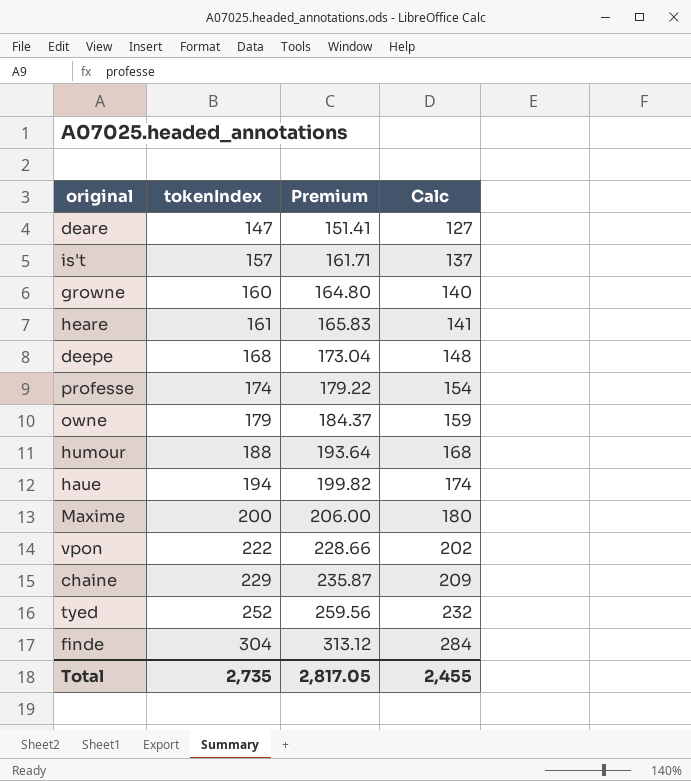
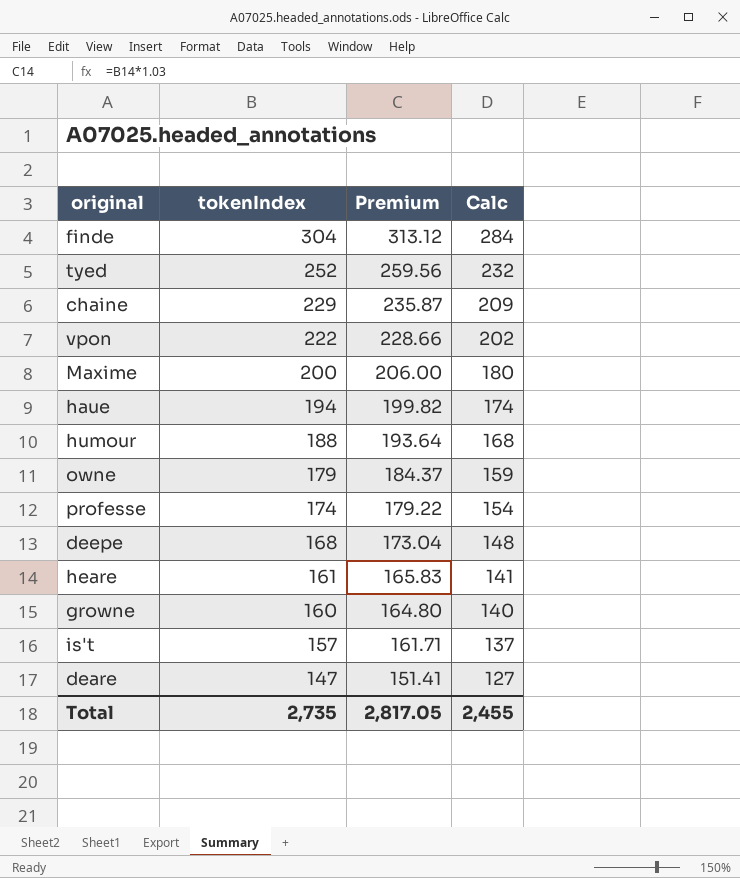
row order: tokenIndex ascending -> tokenIndex descending

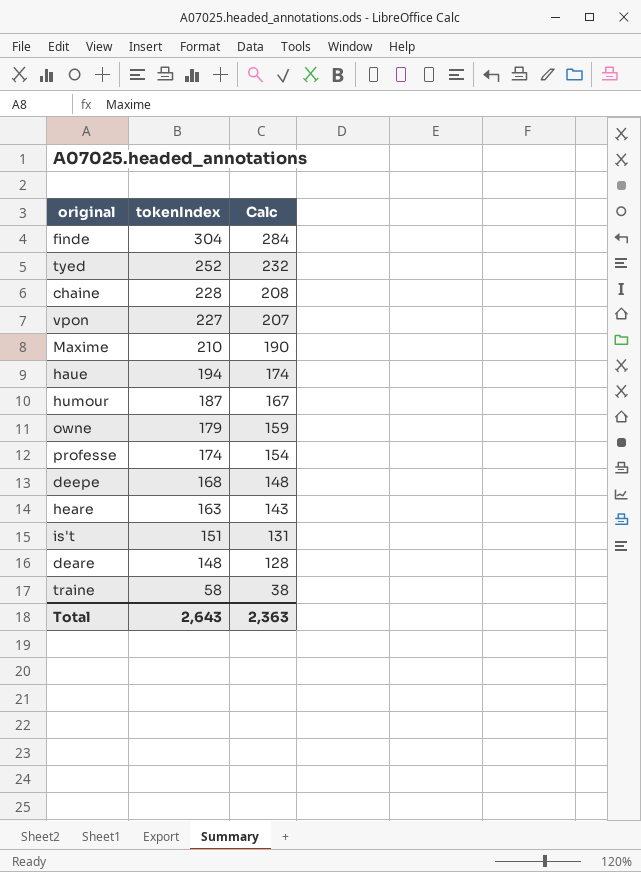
column Premium | formula: [tokenIndex] * 1.03 -> none
row growne: 160 | 164.80 | 140 -> none
chaine | tokenIndex: 229 -> 228
chaine | Calc: 209 -> 208
vpon | tokenIndex: 222 -> 227
vpon | Calc: 202 -> 207
Maxime | tokenIndex: 200 -> 210
Maxime | Calc: 180 -> 190
humour | tokenIndex: 188 -> 187
humour | Calc: 168 -> 167
heare | tokenIndex: 161 -> 163
heare | Calc: 141 -> 143
is't | tokenIndex: 157 -> 151
is't | Calc: 137 -> 131
deare | tokenIndex: 147 -> 148
deare | Calc: 127 -> 128
row traine: none -> 58 | 38
Total | tokenIndex: 2,735 -> 2,643
Total | Calc: 2,455 -> 2,363

